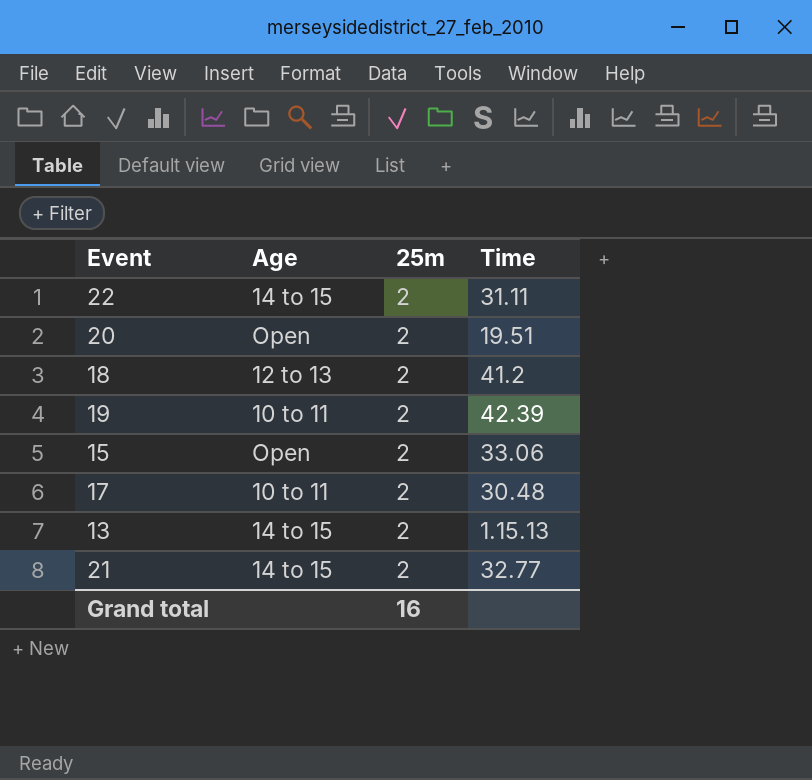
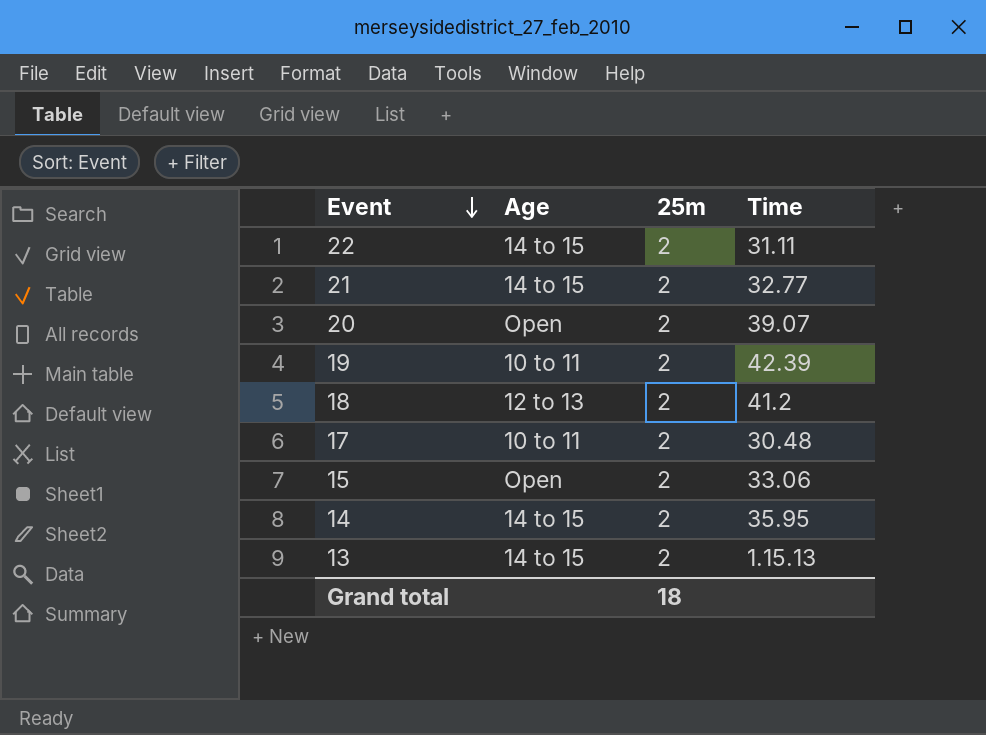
row order: none -> Event descending
20 | Time: 19.51 -> 39.07
row 14: none -> 14 to 15 | 2 | 35.95
Grand total | 25m: 16 -> 18

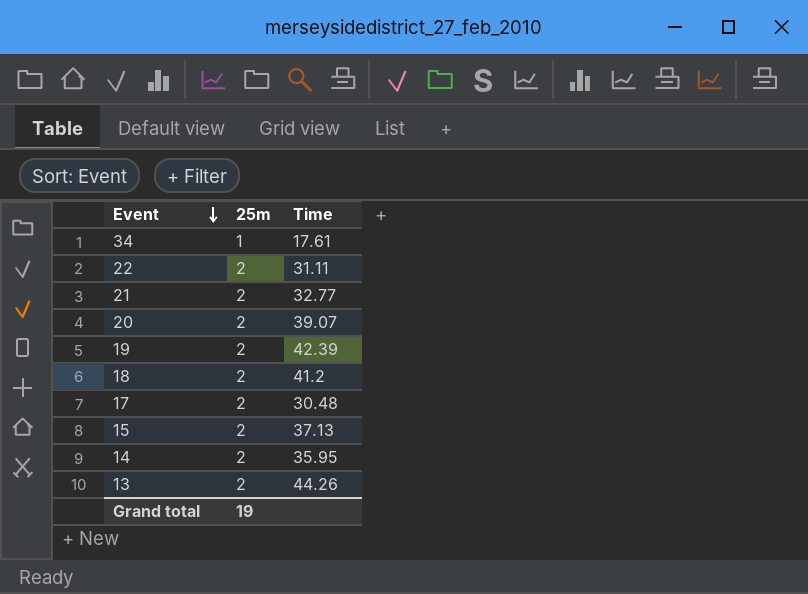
column Age | position: 2 -> none
row 34: none -> 1 | 17.61
15 | Time: 33.06 -> 37.13
13 | Time: 1.15.13 -> 44.26
Grand total | 25m: 18 -> 19

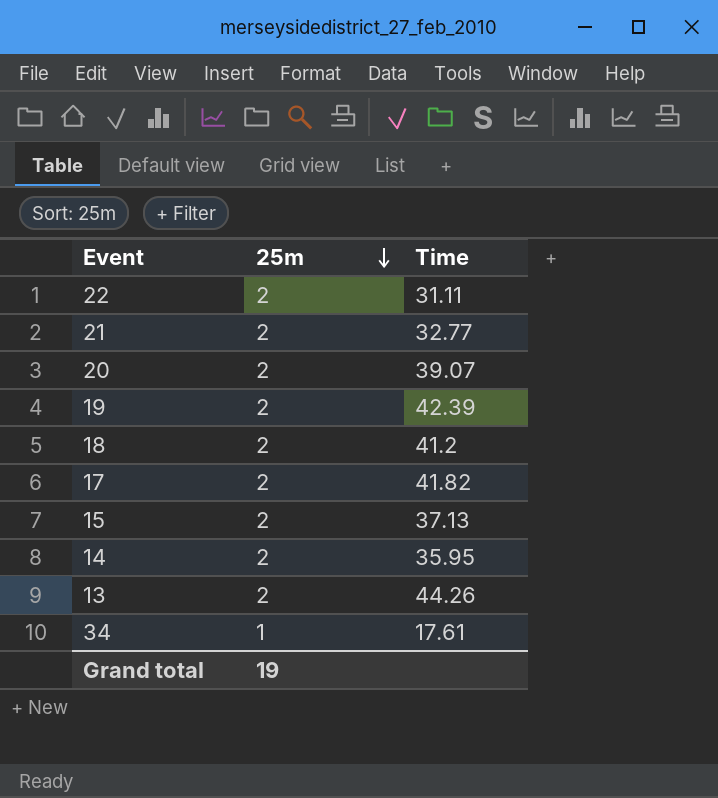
row order: Event descending -> 25m descending
17 | Time: 30.48 -> 41.82

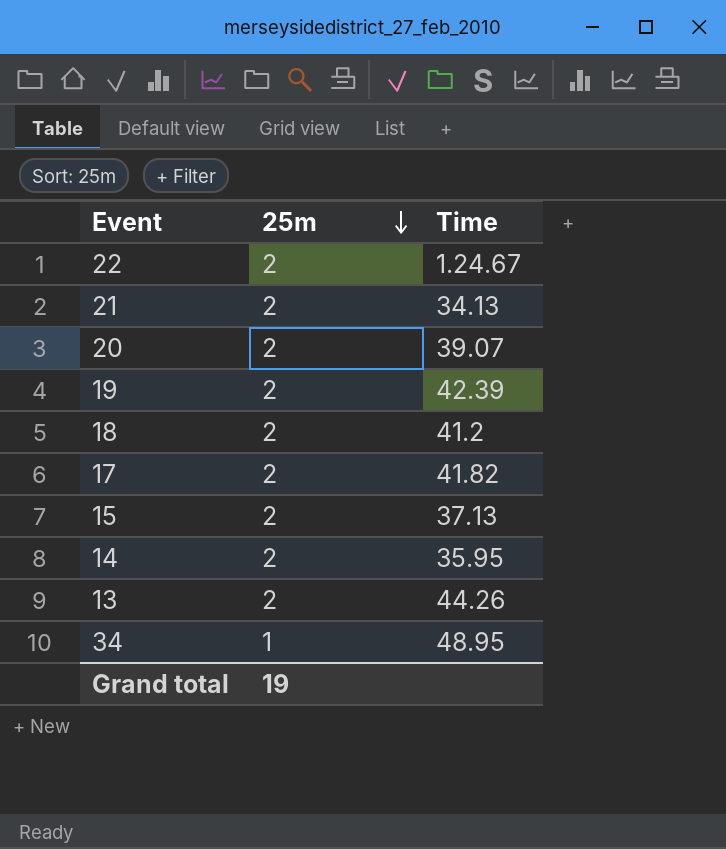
22 | Time: 31.11 -> 1.24.67
21 | Time: 32.77 -> 34.13
34 | Time: 17.61 -> 48.95

